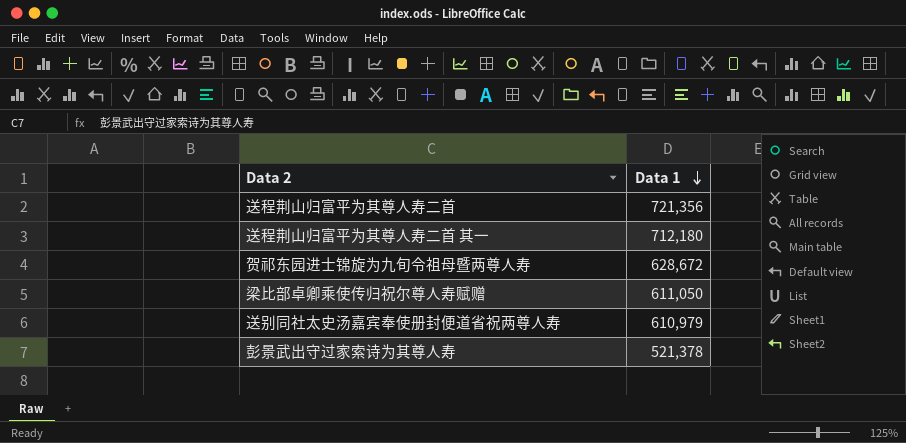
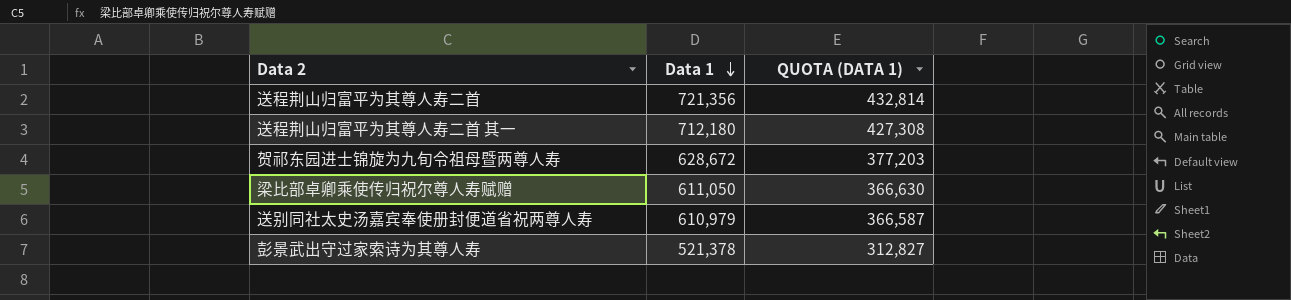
column QUOTA (DATA 1) | formula: none -> [Data 1] * 0.6

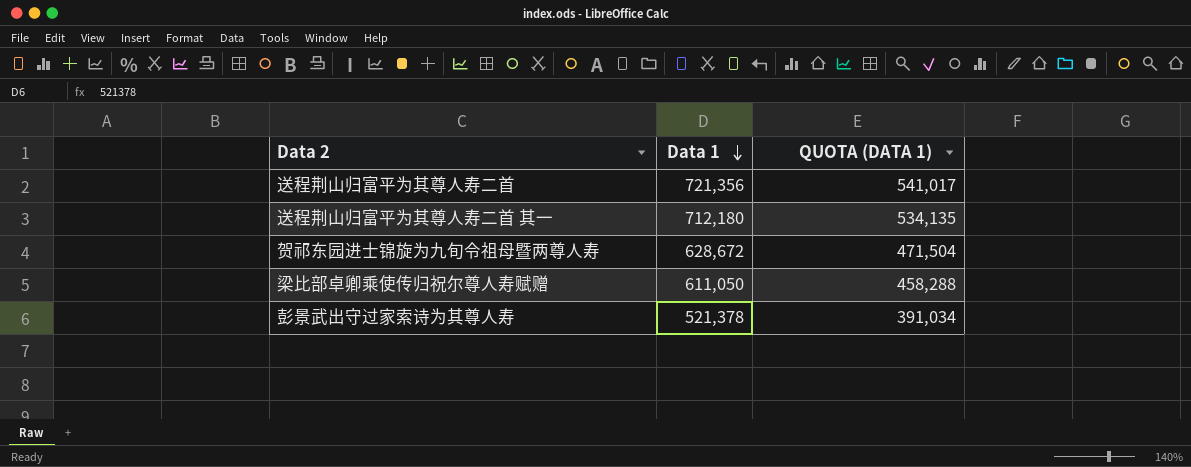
column QUOTA (DATA 1) | formula: [Data 1] * 0.6 -> [Data 1] * 0.75
row 送别同社太史汤嘉宾奉使册封便道省祝两尊人寿: 610,979 | 366,587 -> none

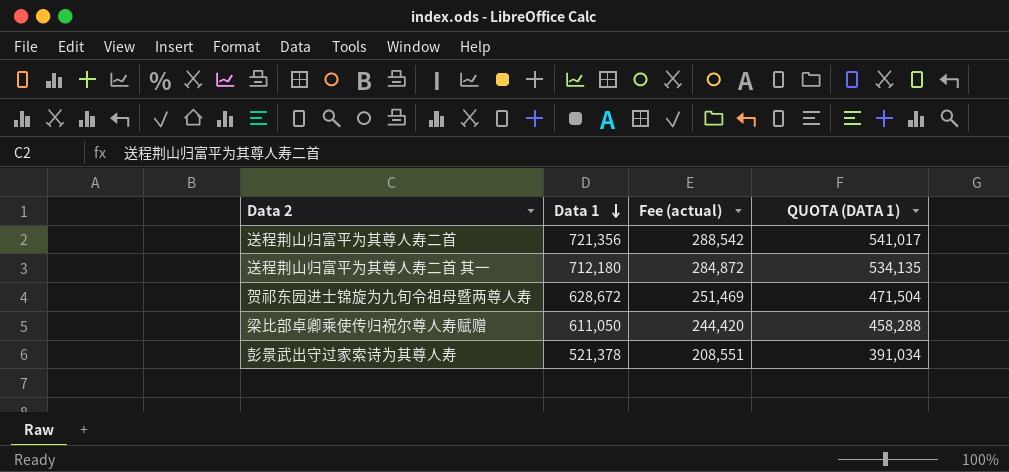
column Fee (actual) | formula: none -> [Data 1] * 0.4

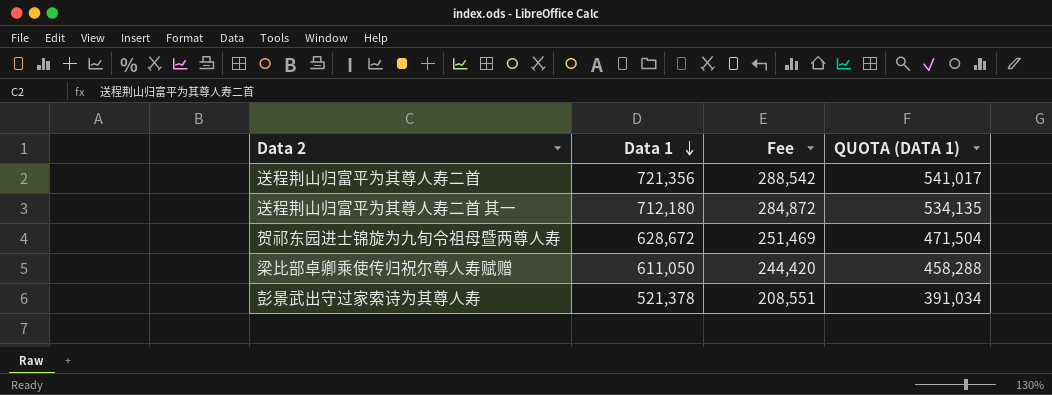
column name: Fee (actual) -> Fee

